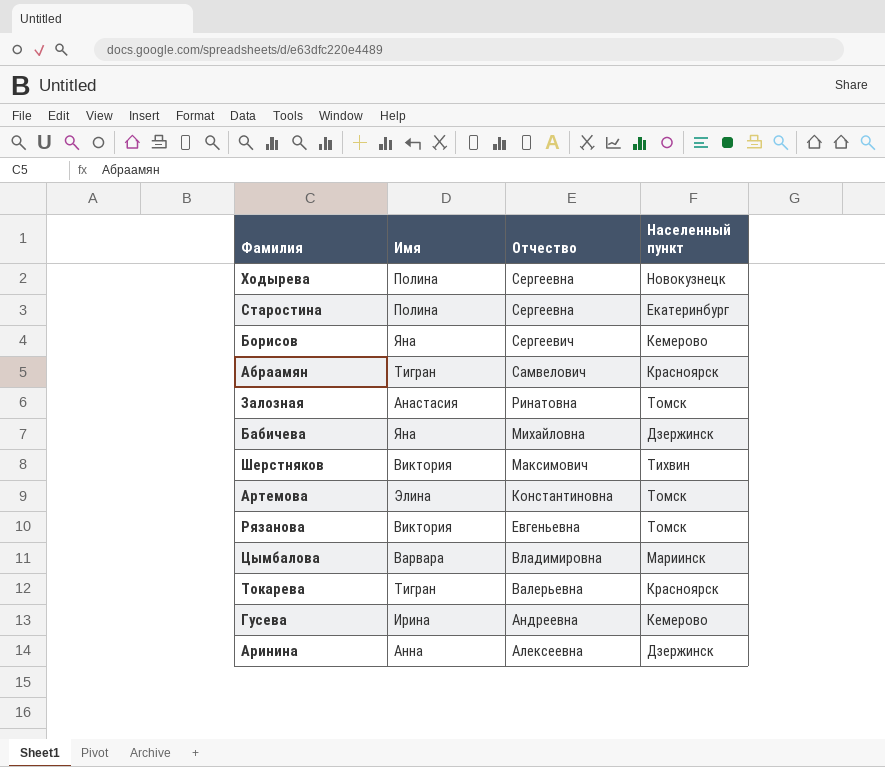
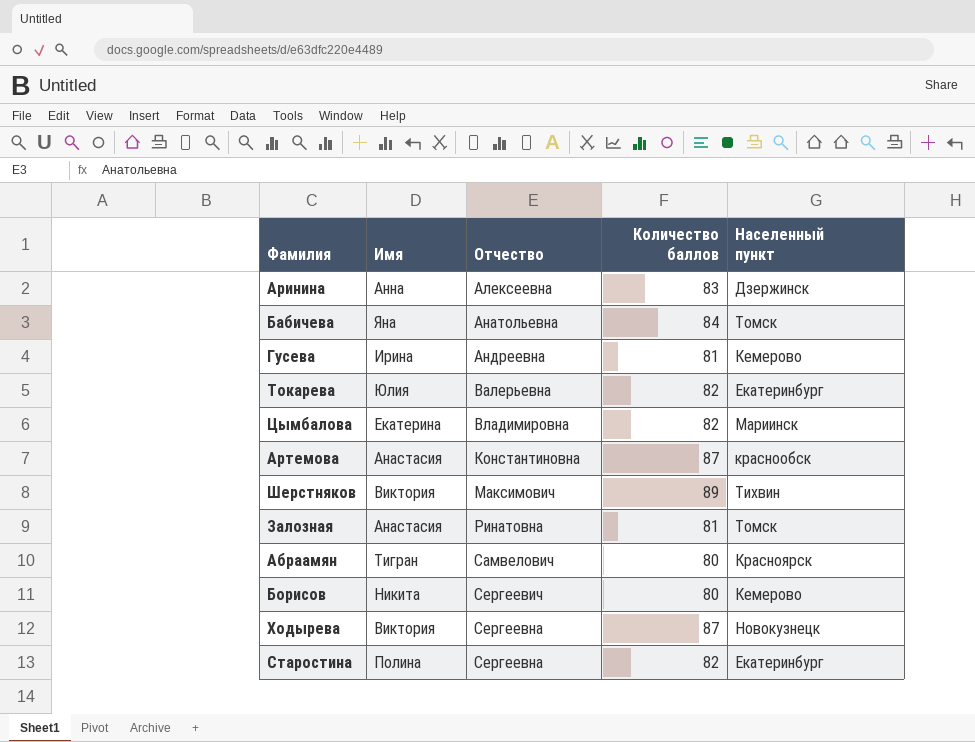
row order: Отчество descending -> Отчество ascending
column Количество баллов | position: none -> 4
row Рязанова: Виктория | Евгеньевна | Томск -> none
Бабичева | Отчество: Михайловна -> Анатольевна
Бабичева | Населенный пункт: Дзержинск -> Томск
Токарева | Имя: Тигран -> Юлия
Токарева | Населенный пункт: Красноярск -> Екатеринбург
Цымбалова | Имя: Варвара -> Екатерина
Артемова | Имя: Элина -> Анастасия
Артемова | Населенный пункт: Томск -> краснообск
Борисов | Имя: Яна -> Никита
Ходырева | Имя: Полина -> Виктория

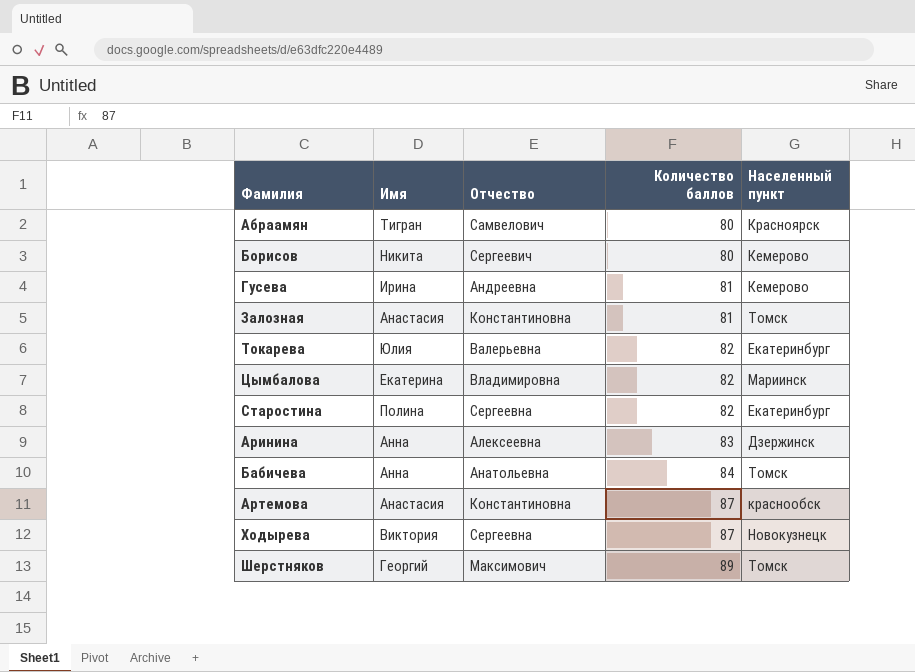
row order: Отчество ascending -> Количество баллов ascending
Залозная | Отчество: Ринатовна -> Константиновна
Бабичева | Имя: Яна -> Анна
Шерстняков | Имя: Виктория -> Георгий
Шерстняков | Населенный пункт: Тихвин -> Томск

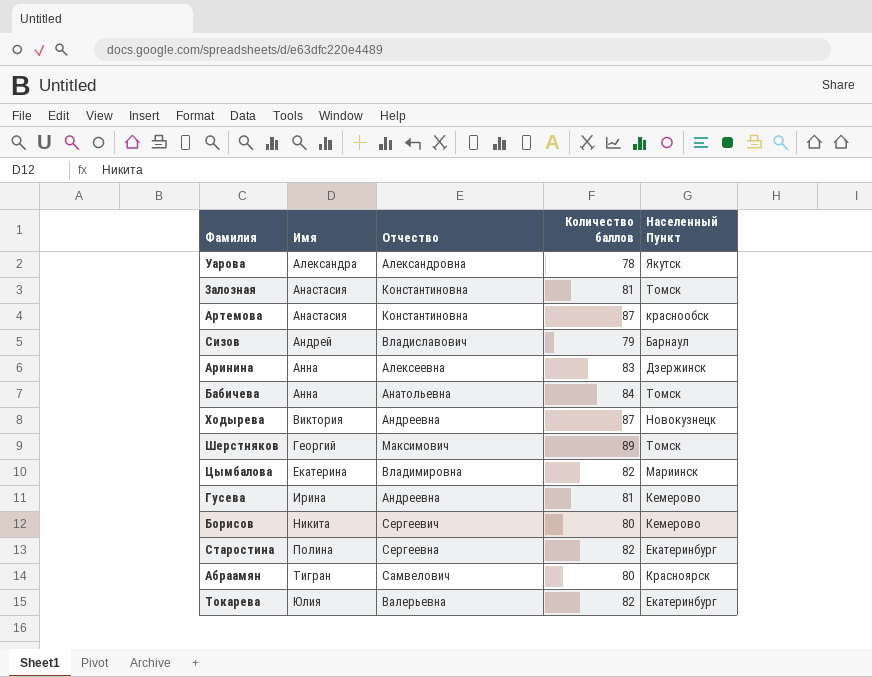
row order: Количество баллов ascending -> Имя ascending
column name: Населенный пункт -> Населенный Пункт
row Уарова: none -> Александра | Александровна | 78 | Якутск
row Сизов: none -> Андрей | Владиславович | 79 | Барнаул
Ходырева | Отчество: Сергеевна -> Андреевна

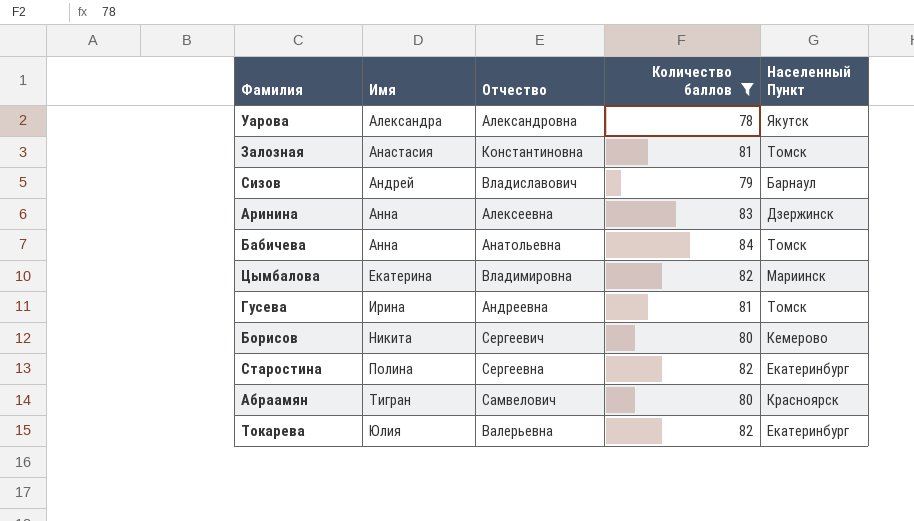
filter: none -> Количество баллов <= 84
Гусева | Населенный Пункт: Кемерово -> Томск

